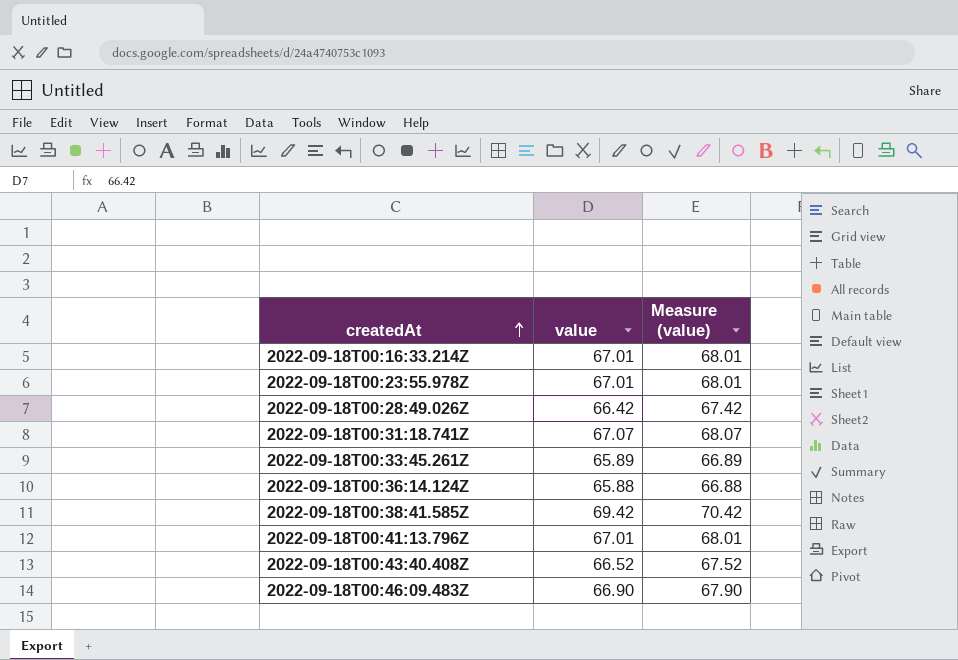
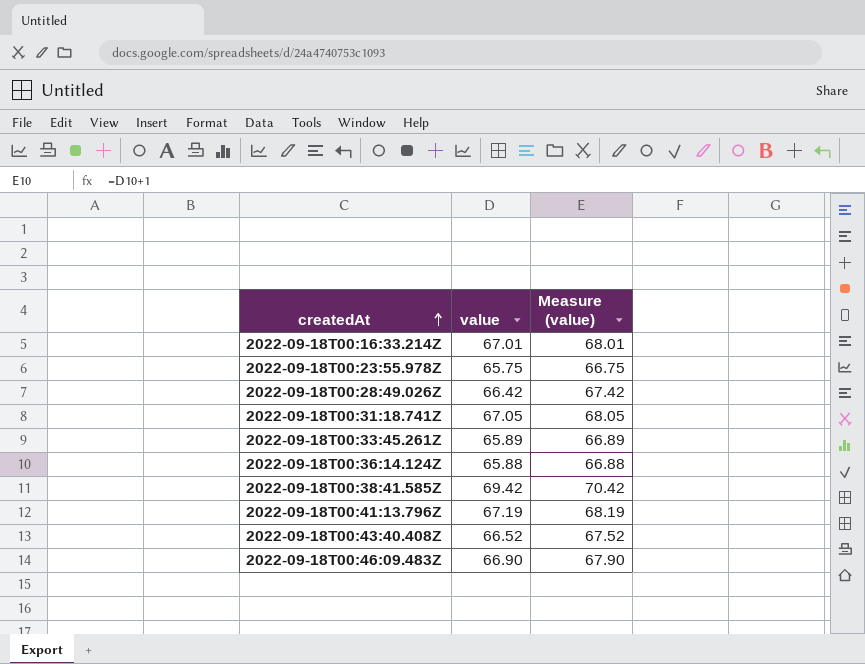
2022-09-18T00:23:55.978Z | value: 67.01 -> 65.75
2022-09-18T00:23:55.978Z | Measure (value): 68.01 -> 66.75
2022-09-18T00:31:18.741Z | value: 67.07 -> 67.05
2022-09-18T00:31:18.741Z | Measure (value): 68.07 -> 68.05
2022-09-18T00:41:13.796Z | value: 67.01 -> 67.19
2022-09-18T00:41:13.796Z | Measure (value): 68.01 -> 68.19

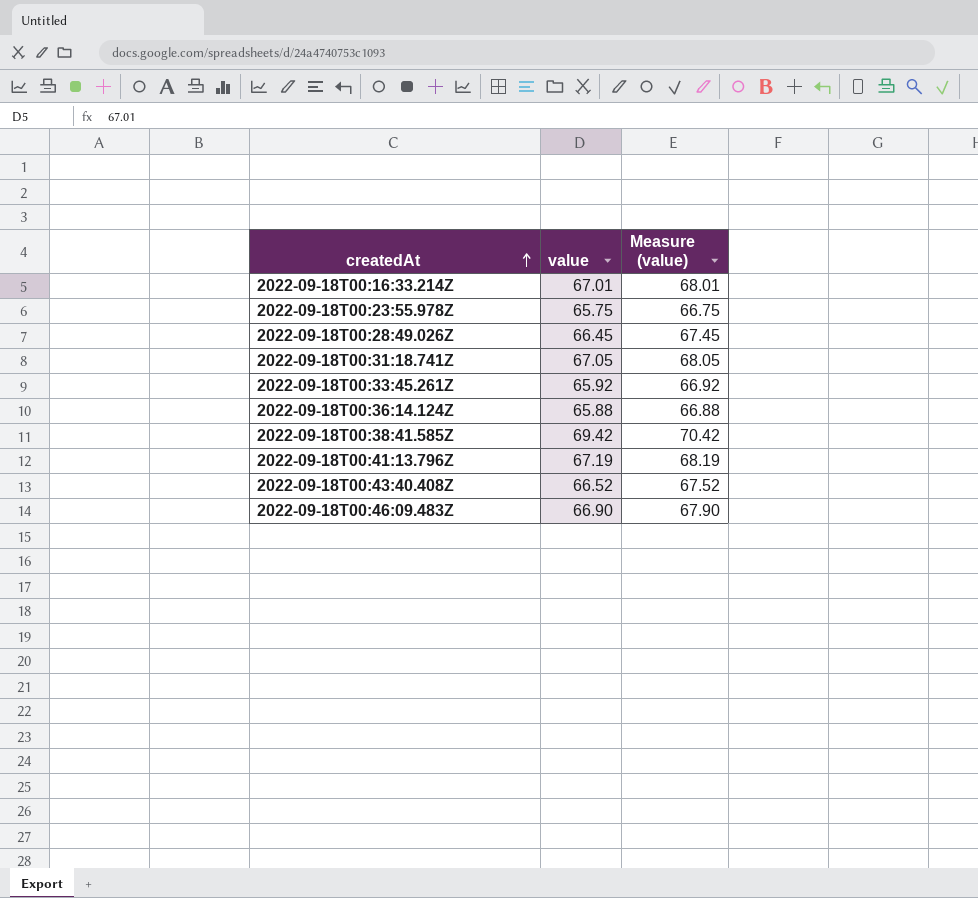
2022-09-18T00:28:49.026Z | value: 66.42 -> 66.45
2022-09-18T00:28:49.026Z | Measure (value): 67.42 -> 67.45
2022-09-18T00:33:45.261Z | value: 65.89 -> 65.92
2022-09-18T00:33:45.261Z | Measure (value): 66.89 -> 66.92

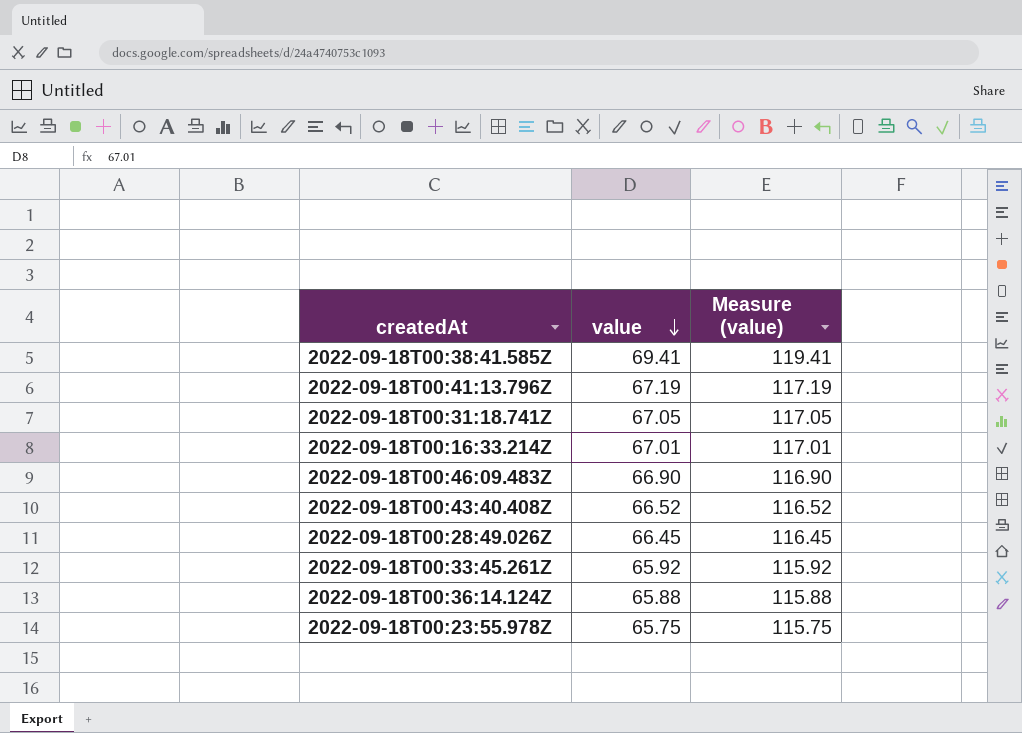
row order: createdAt ascending -> value descending
column Measure (value) | formula: [value] + 1 -> [value] + 50
2022-09-18T00:38:41.585Z | value: 69.42 -> 69.41

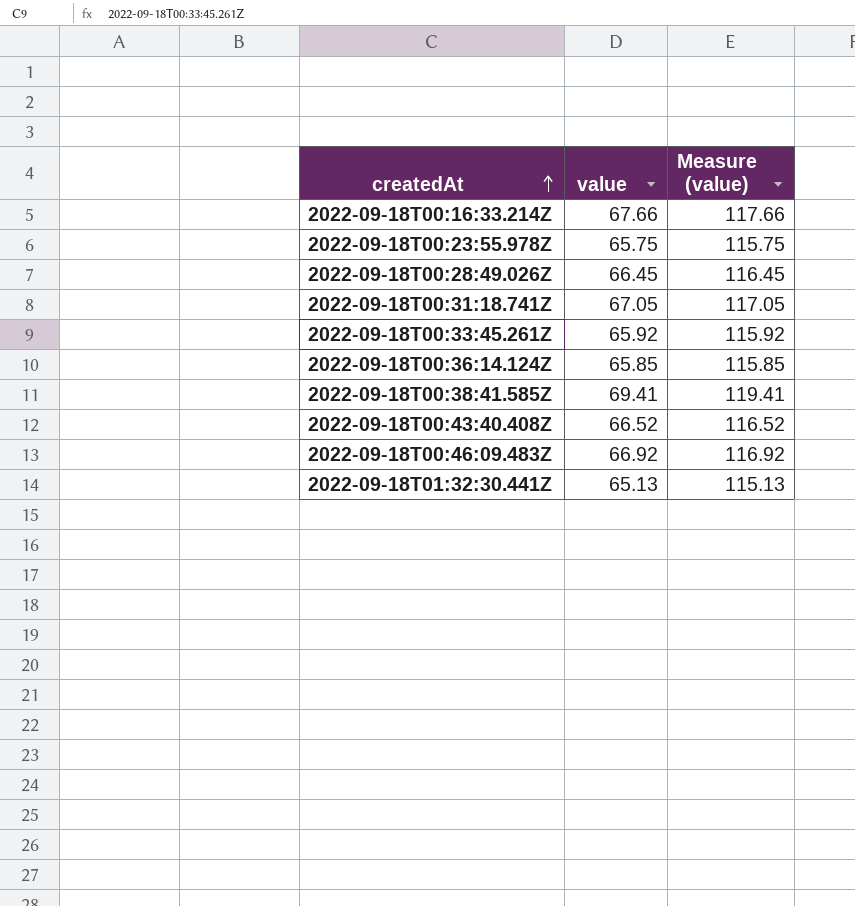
row order: value descending -> createdAt ascending
row 2022-09-18T00:41:13.796Z: 67.19 | 117.19 -> none
2022-09-18T00:16:33.214Z | value: 67.01 -> 67.66
2022-09-18T00:16:33.214Z | Measure (value): 117.01 -> 117.66
2022-09-18T00:36:14.124Z | value: 65.88 -> 65.85
2022-09-18T00:36:14.124Z | Measure (value): 115.88 -> 115.85
2022-09-18T00:46:09.483Z | value: 66.90 -> 66.92
2022-09-18T00:46:09.483Z | Measure (value): 116.90 -> 116.92
row 2022-09-18T01:32:30.441Z: none -> 65.13 | 115.13

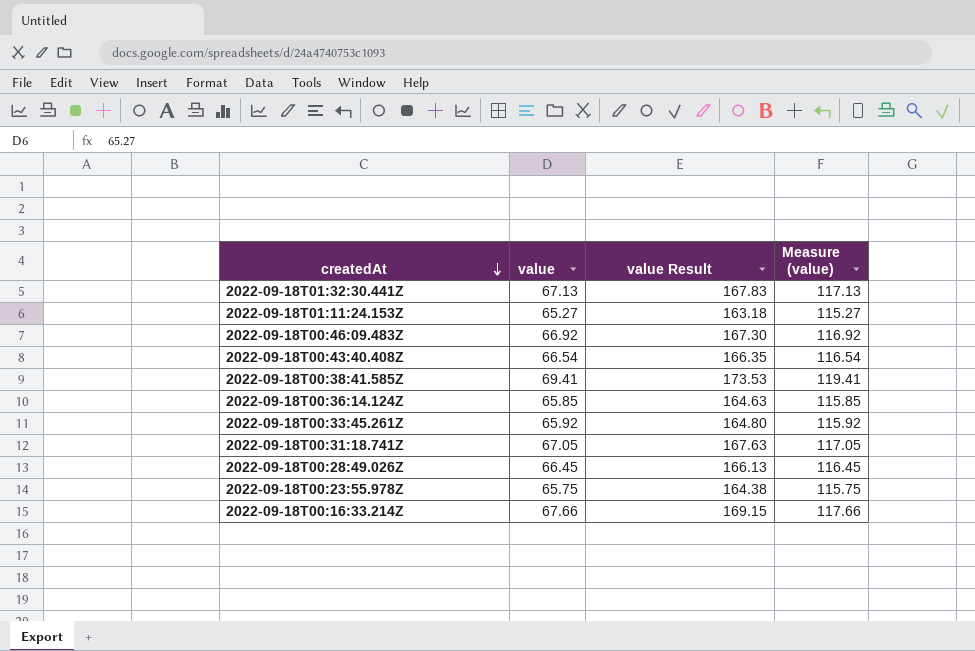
row order: createdAt ascending -> createdAt descending
column value Result | formula: none -> [value] * 2.5
2022-09-18T01:32:30.441Z | value: 65.13 -> 67.13
2022-09-18T01:32:30.441Z | Measure (value): 115.13 -> 117.13
row 2022-09-18T01:11:24.153Z: none -> 65.27 | 163.18 | 115.27
2022-09-18T00:43:40.408Z | value: 66.52 -> 66.54
2022-09-18T00:43:40.408Z | Measure (value): 116.52 -> 116.54

